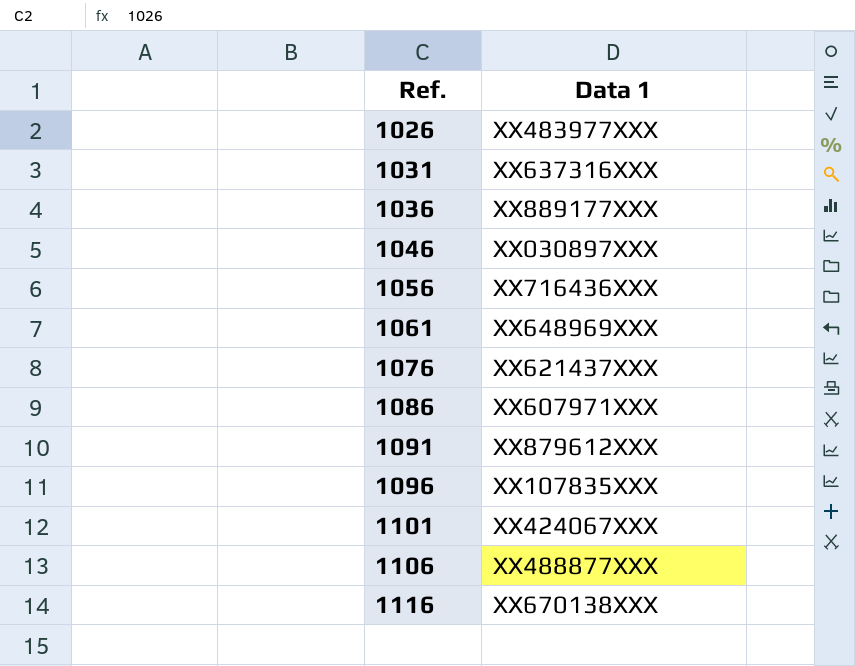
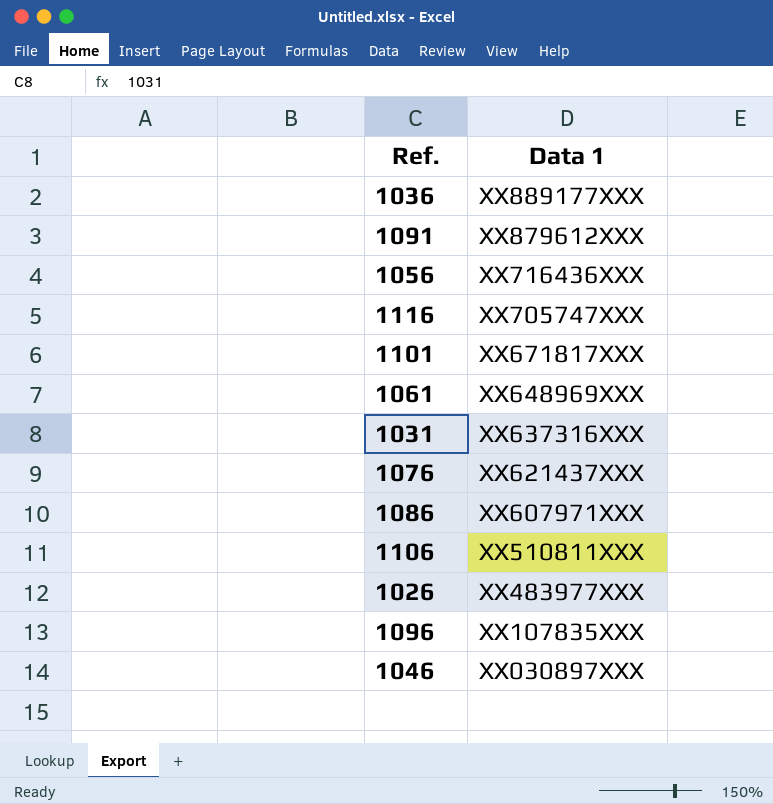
row order: Ref. ascending -> Data 1 descending
1116 | Data 1: XX670138XXX -> XX705747XXX
1101 | Data 1: XX424067XXX -> XX671817XXX
1106 | Data 1: XX488877XXX -> XX510811XXX

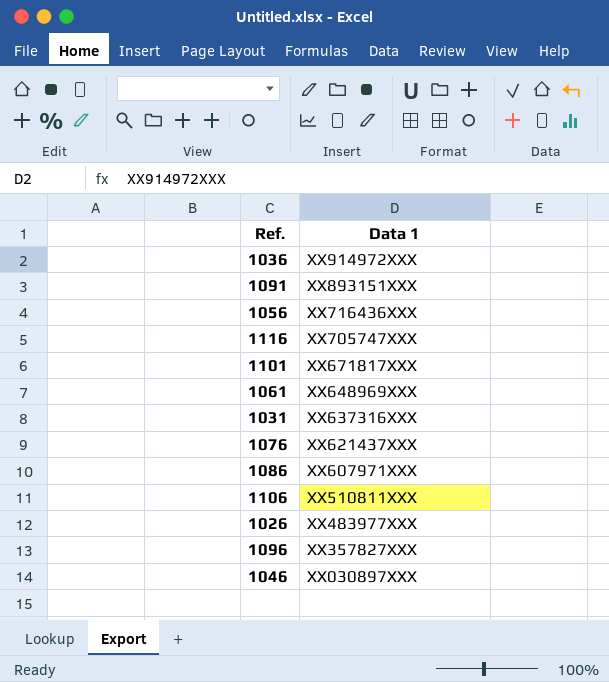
1036 | Data 1: XX889177XXX -> XX914972XXX
1091 | Data 1: XX879612XXX -> XX893151XXX
1096 | Data 1: XX107835XXX -> XX357827XXX

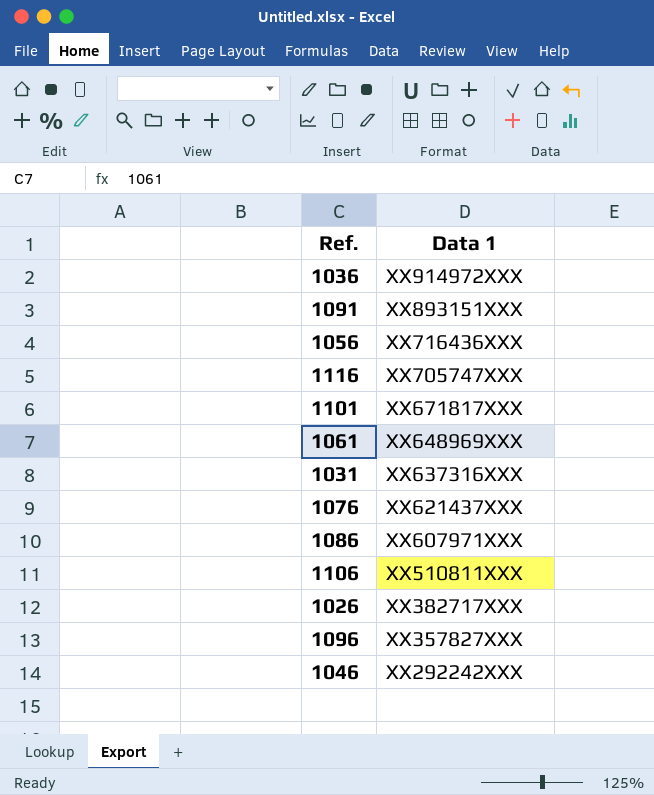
1026 | Data 1: XX483977XXX -> XX382717XXX
1046 | Data 1: XX030897XXX -> XX292242XXX

